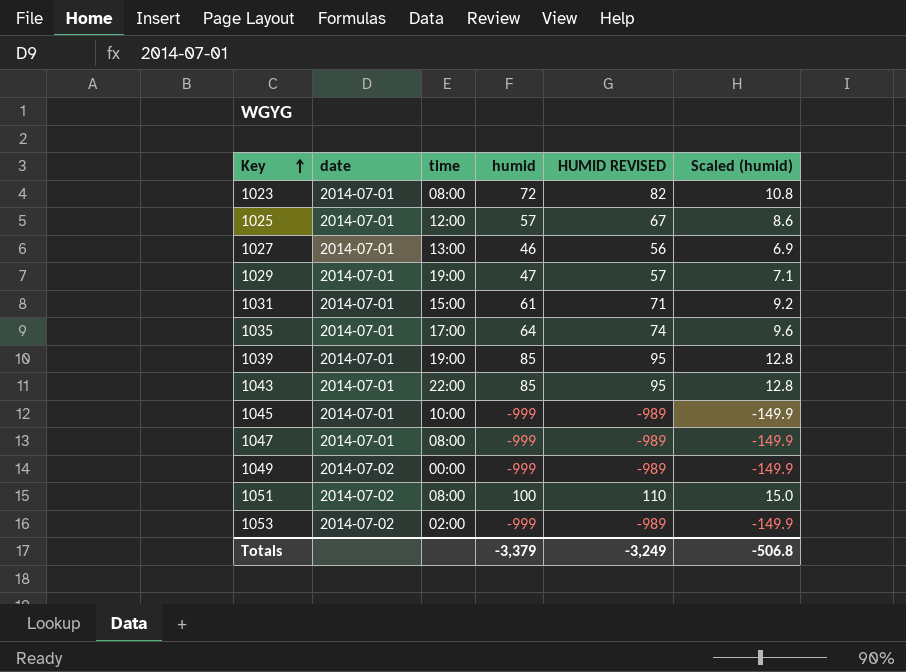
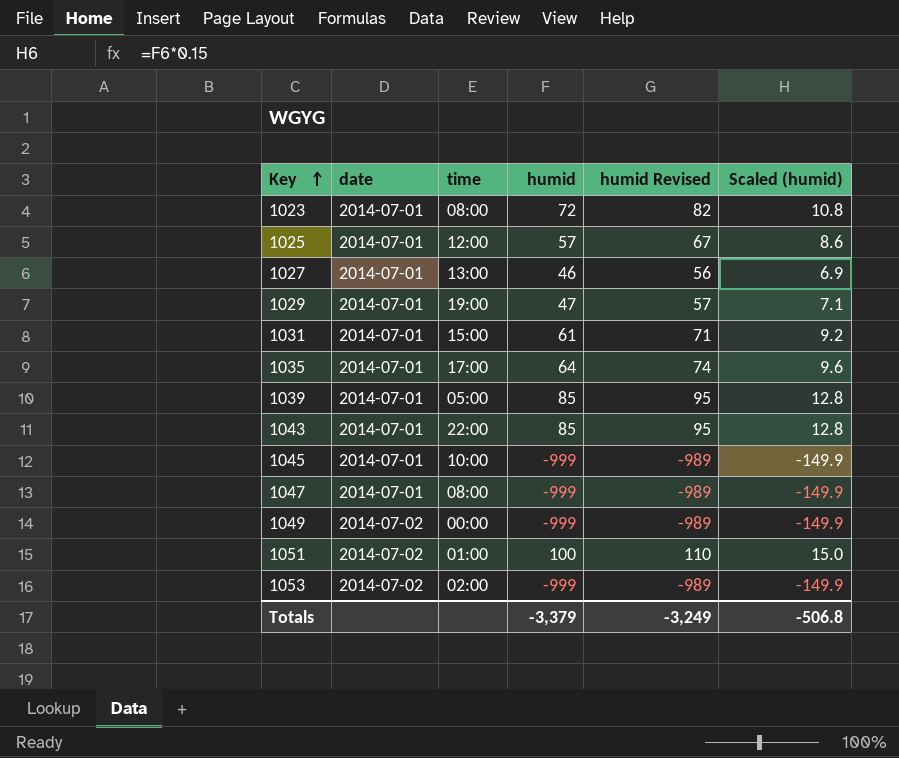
column name: HUMID REVISED -> humid Revised
1039 | time: 19:00 -> 05:00
1051 | time: 08:00 -> 01:00

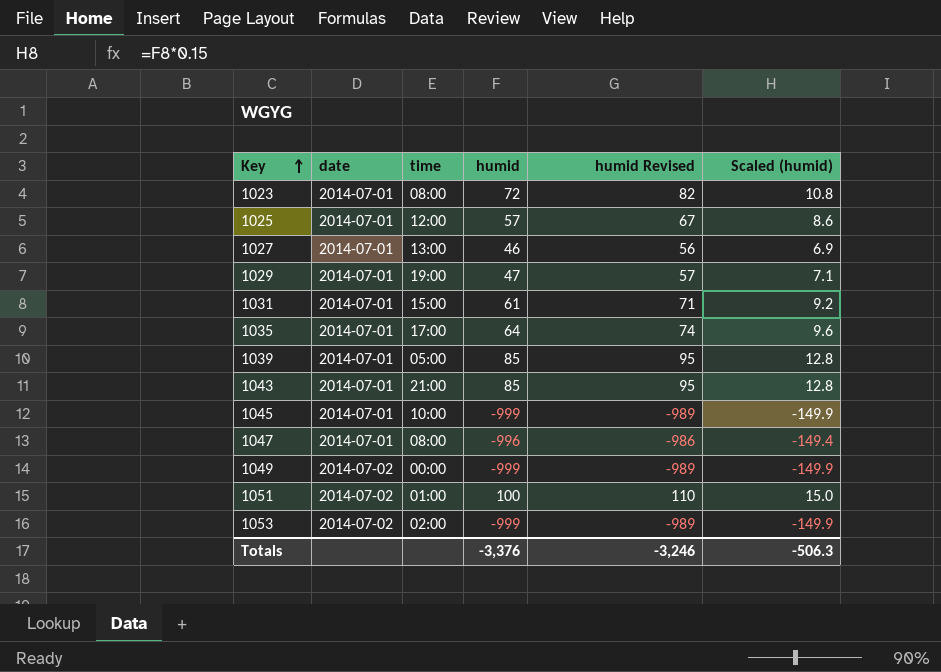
1043 | time: 22:00 -> 21:00
1047 | humid: -999 -> -996
1047 | humid Revised: -989 -> -986
1047 | Scaled (humid): -149.9 -> -149.4
Totals | humid: -3,379 -> -3,376
Totals | humid Revised: -3,249 -> -3,246
Totals | Scaled (humid): -506.8 -> -506.3

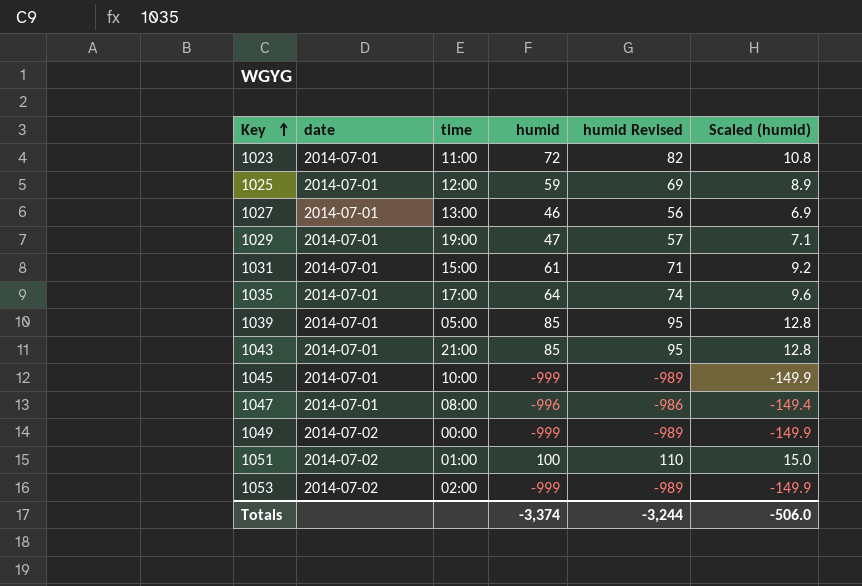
1023 | time: 08:00 -> 11:00
1025 | humid: 57 -> 59
1025 | humid Revised: 67 -> 69
1025 | Scaled (humid): 8.6 -> 8.9
Totals | humid: -3,376 -> -3,374
Totals | humid Revised: -3,246 -> -3,244
Totals | Scaled (humid): -506.3 -> -506.0

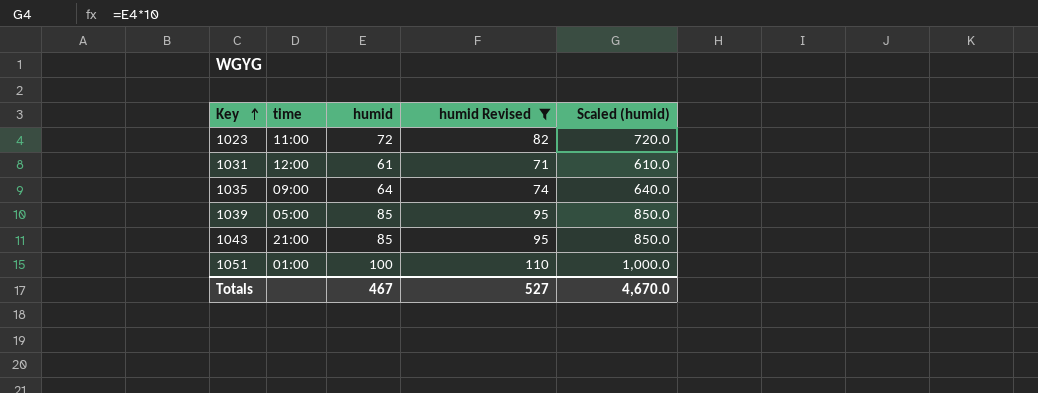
filter: none -> humid Revised >= 71
column date | position: 2 -> none
column Scaled (humid) | formula: [humid] * 0.15 -> [humid] * 10
1031 | time: 15:00 -> 12:00
1035 | time: 17:00 -> 09:00
Totals | humid: -3,374 -> 467
Totals | humid Revised: -3,244 -> 527
Totals | Scaled (humid): -506.0 -> 4,670.0

